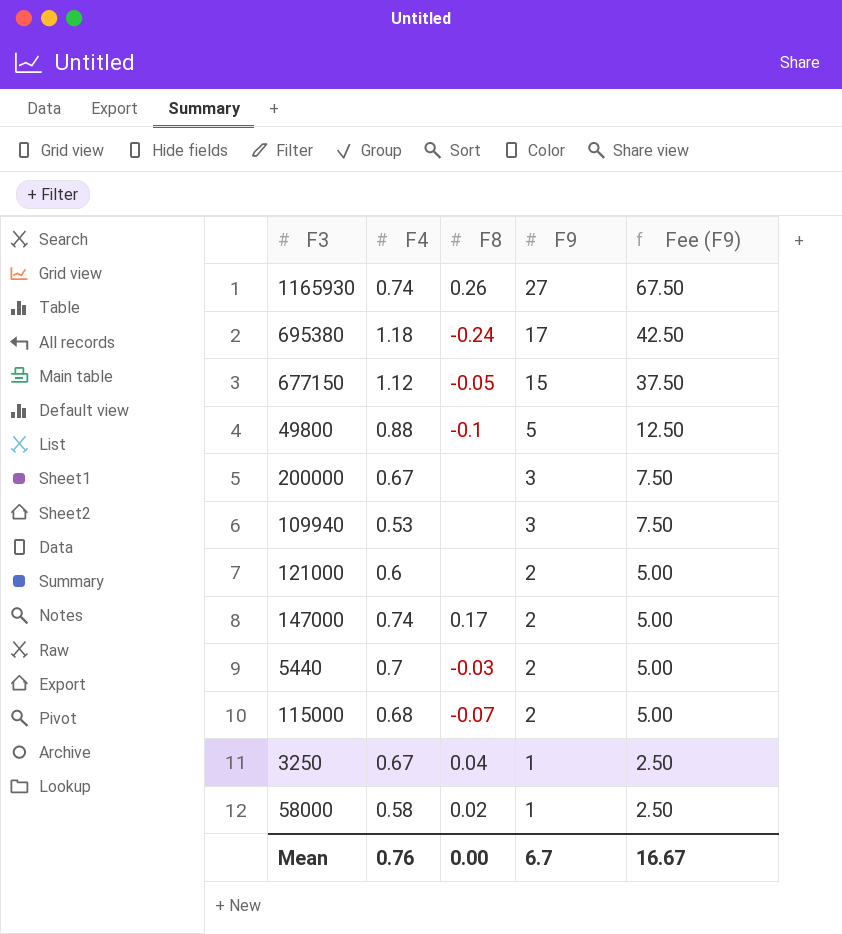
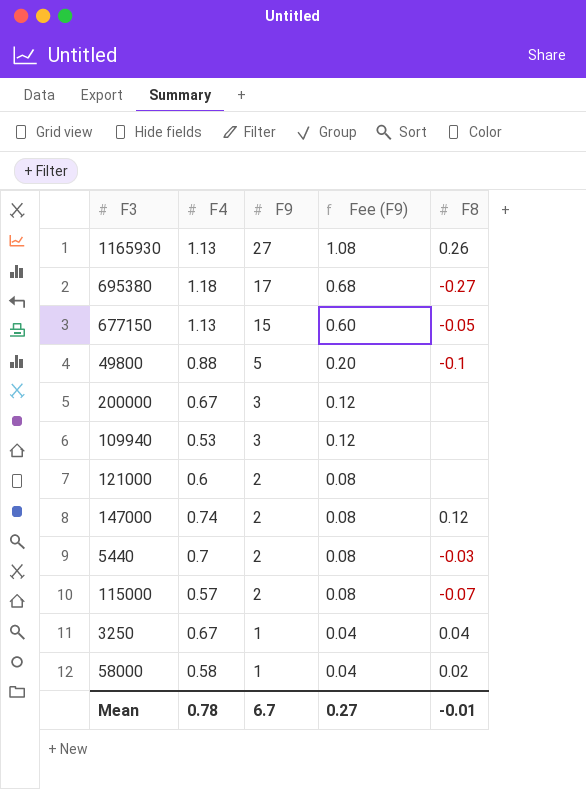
column Fee (F9) | formula: [F9] * 2.5 -> [F9] * 0.04
column F8 | position: 3 -> 5
1165930 | F4: 0.74 -> 1.13
695380 | F8: -0.24 -> -0.27
677150 | F4: 1.12 -> 1.13
147000 | F8: 0.17 -> 0.12
115000 | F4: 0.68 -> 0.57
Mean | F4: 0.76 -> 0.78
Mean | Fee (F9): 16.67 -> 0.27
Mean | F8: 0.00 -> -0.01

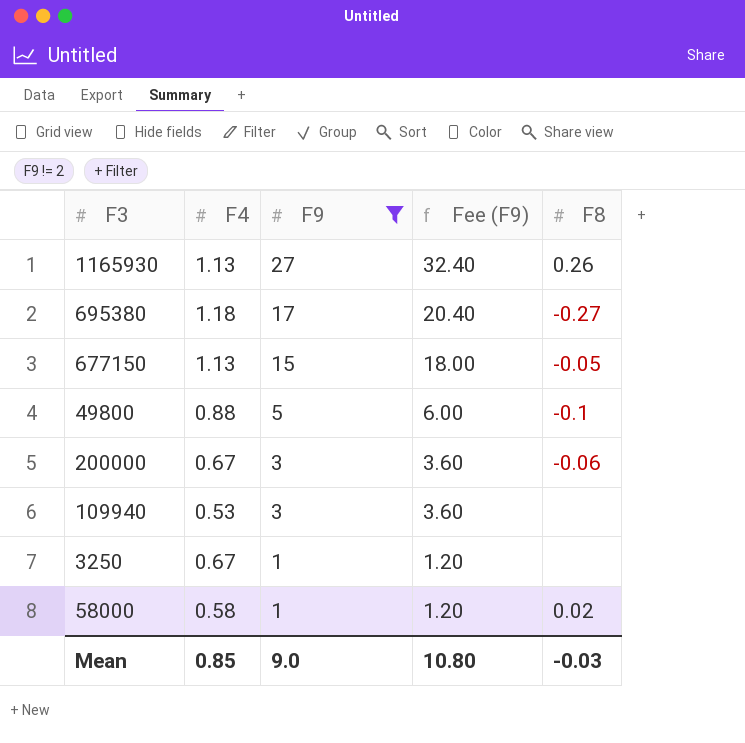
filter: none -> F9 != 2
column Fee (F9) | formula: [F9] * 0.04 -> [F9] * 1.2
200000 | F8: none -> -0.06
3250 | F8: 0.04 -> none
Mean | F4: 0.78 -> 0.85
Mean | F9: 6.7 -> 9.0
Mean | Fee (F9): 0.27 -> 10.80
Mean | F8: -0.01 -> -0.03

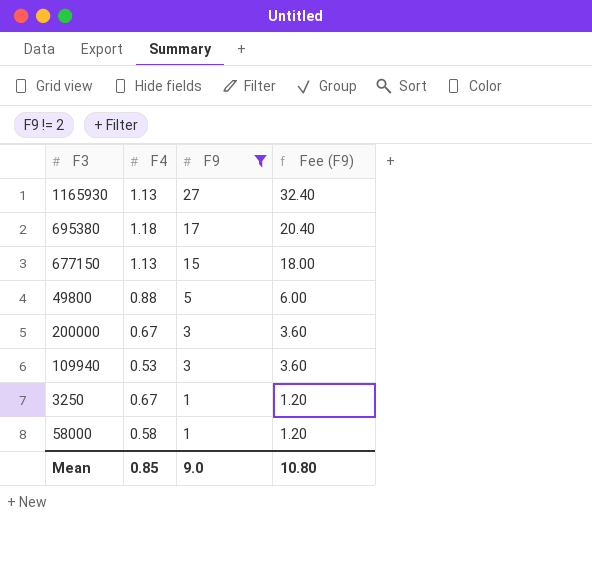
column F8 | position: 5 -> none

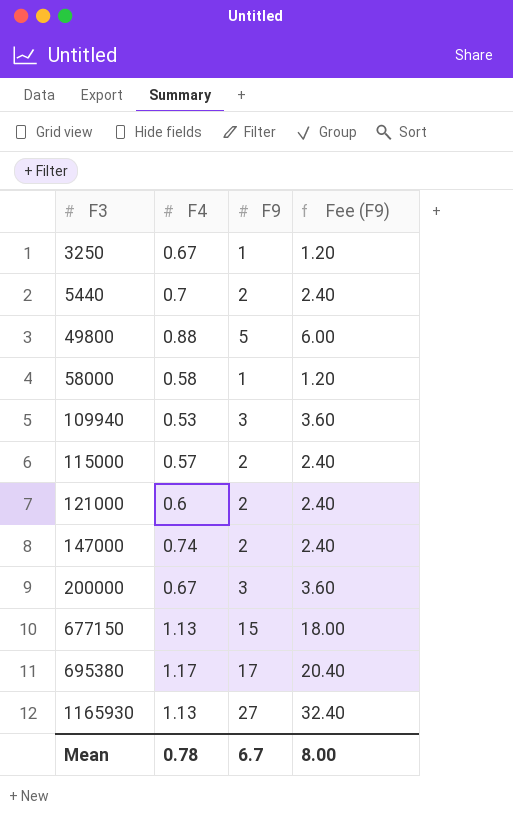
filter: F9 != 2 -> none
row order: F9 descending -> F3 ascending
695380 | F4: 1.18 -> 1.17
Mean | F4: 0.85 -> 0.78
Mean | F9: 9.0 -> 6.7
Mean | Fee (F9): 10.80 -> 8.00

